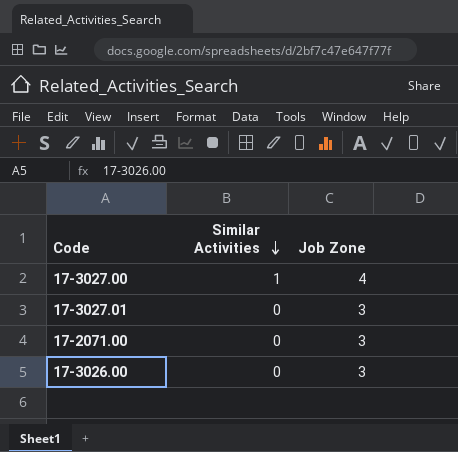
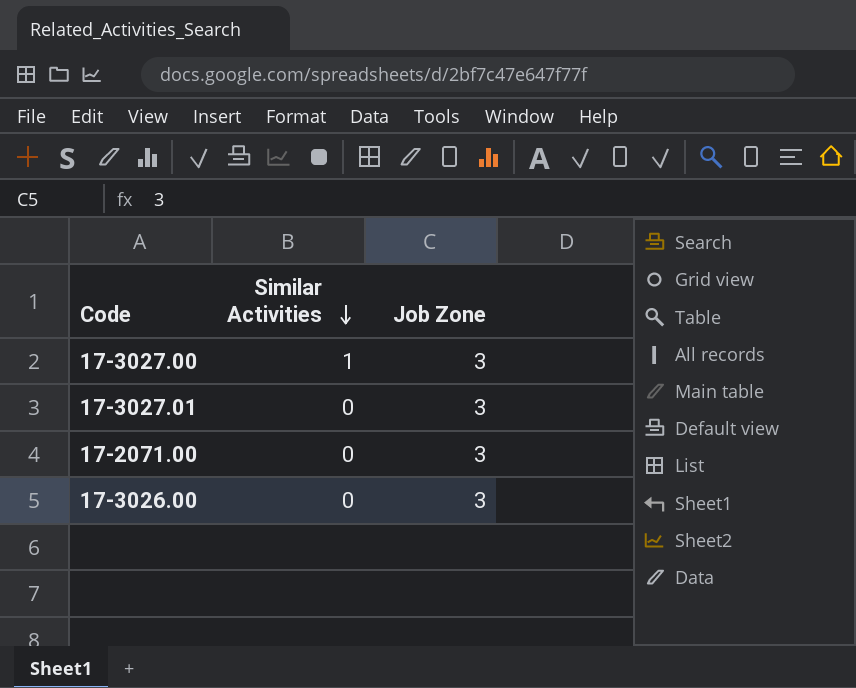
17-3027.00 | Job Zone: 4 -> 3

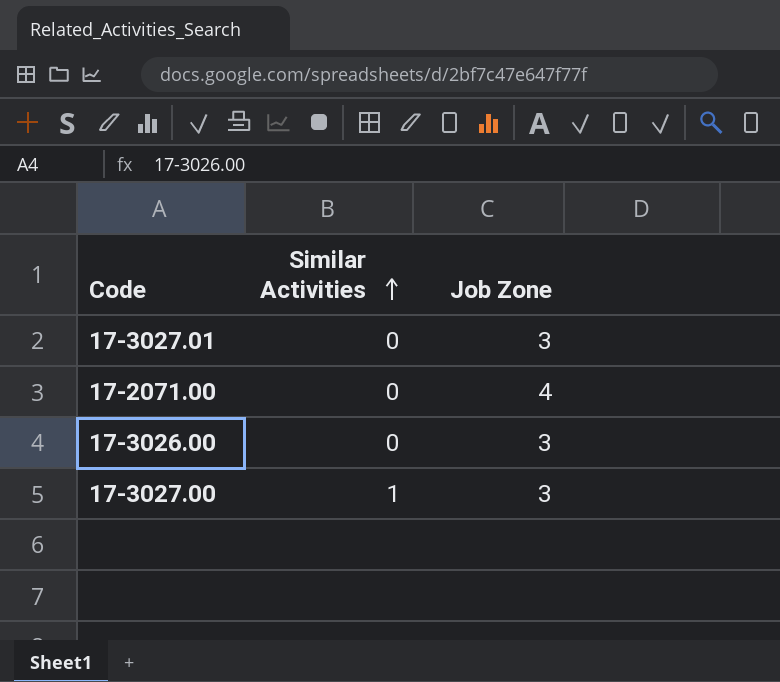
row order: Similar Activities descending -> Similar Activities ascending
17-2071.00 | Job Zone: 3 -> 4

